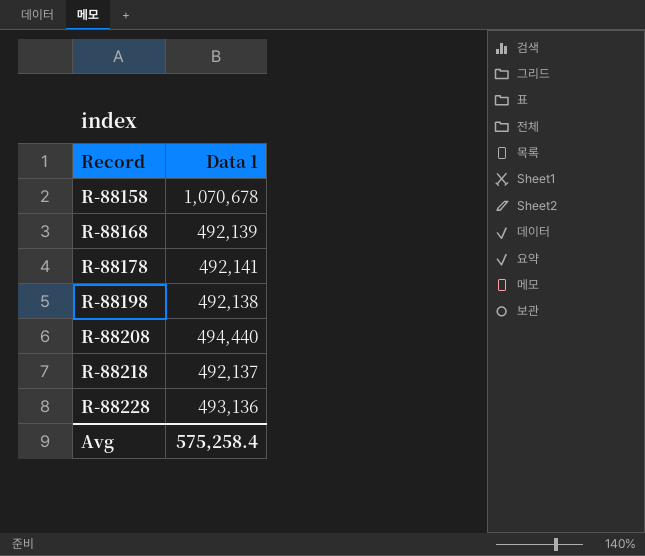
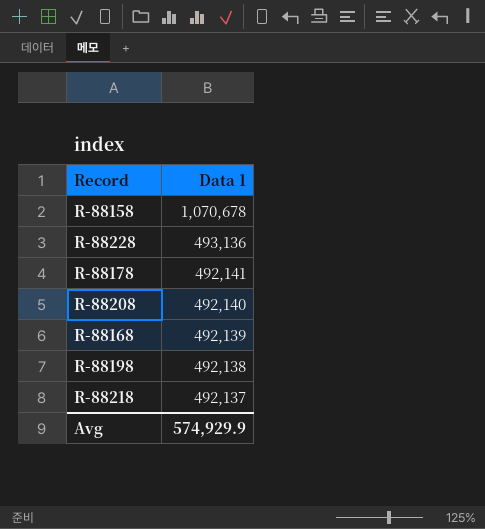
row order: Record ascending -> Data 1 descending
R-88208 | Data 1: 494,440 -> 492,140
Avg | Data 1: 575,258.4 -> 574,929.9

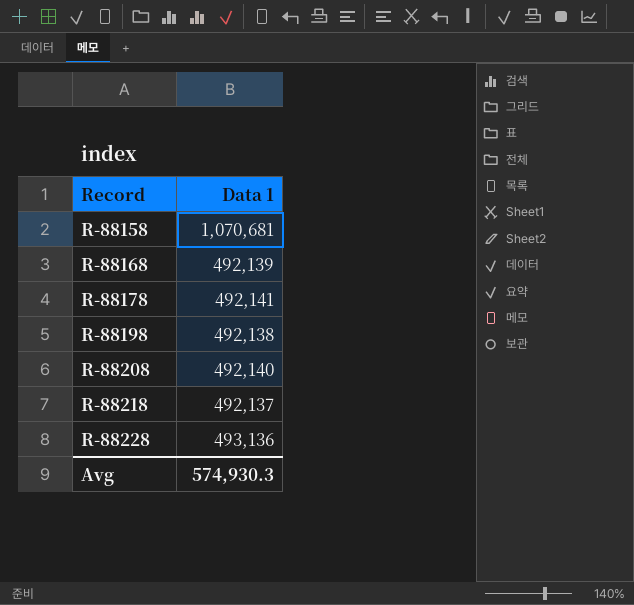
row order: Data 1 descending -> Record ascending
R-88158 | Data 1: 1,070,678 -> 1,070,681
Avg | Data 1: 574,929.9 -> 574,930.3

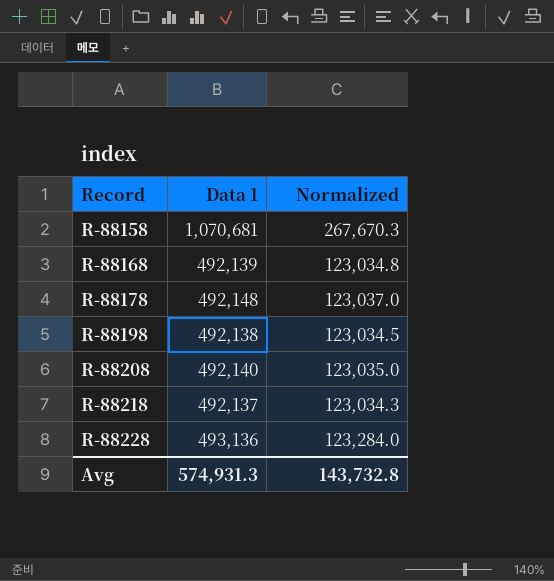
column Normalized | formula: none -> [Data 1] * 0.25
R-88178 | Data 1: 492,141 -> 492,148
Avg | Data 1: 574,930.3 -> 574,931.3

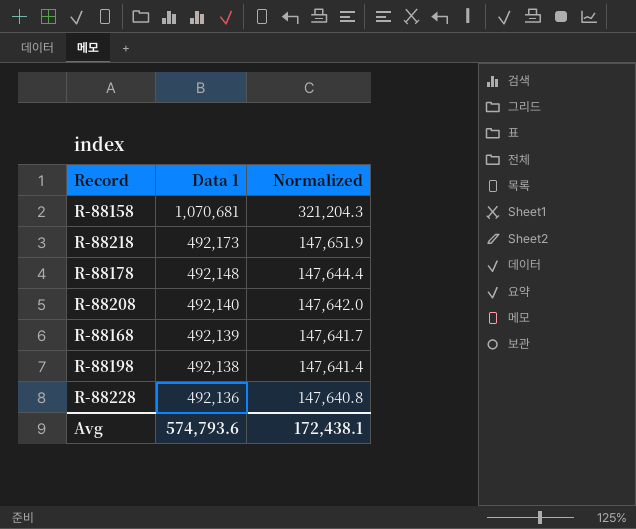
row order: Record ascending -> Data 1 descending
column Normalized | formula: [Data 1] * 0.25 -> [Data 1] * 0.3
R-88218 | Data 1: 492,137 -> 492,173
R-88228 | Data 1: 493,136 -> 492,136
Avg | Data 1: 574,931.3 -> 574,793.6
Avg | Normalized: 143,732.8 -> 172,438.1

